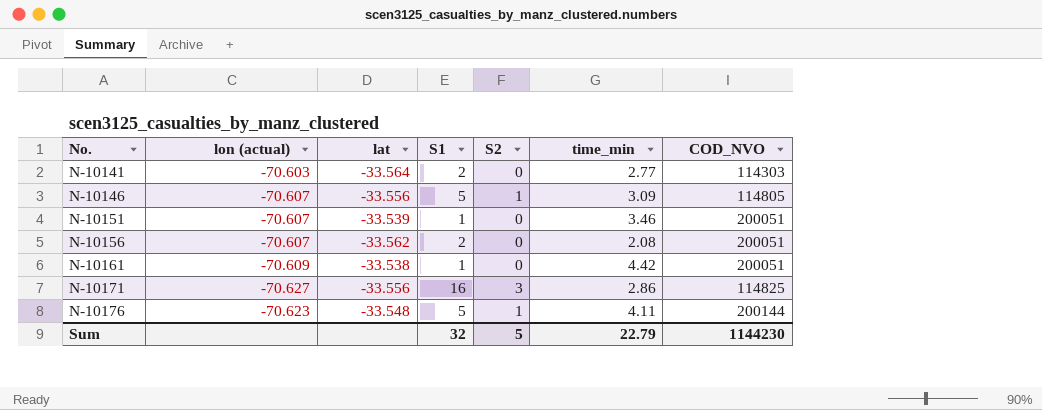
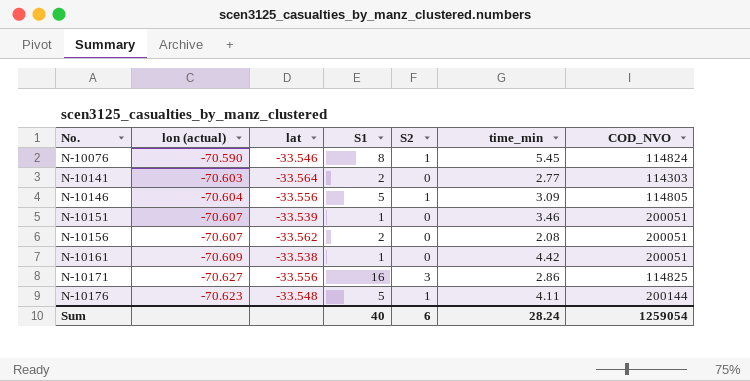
row N-10076: none -> -70.590 | -33.546 | 8 | 1 | 5.45 | 114824
N-10146 | lon (actual): -70.607 -> -70.604
Sum | S1: 32 -> 40
Sum | S2: 5 -> 6
Sum | time_min: 22.79 -> 28.24
Sum | COD_NVO: 1144230 -> 1259054

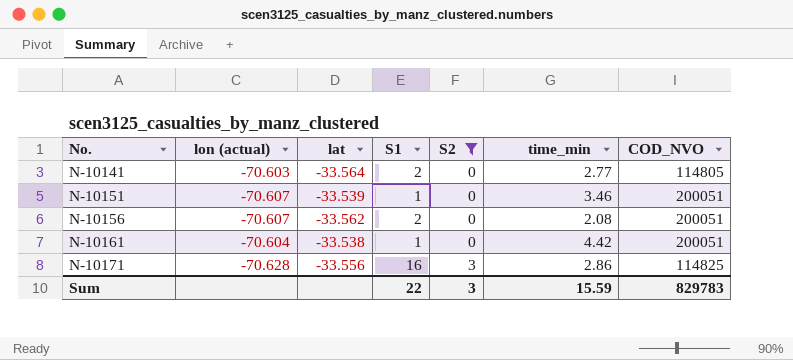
filter: none -> S2 != 1
N-10141 | COD_NVO: 114303 -> 114805
N-10161 | lon (actual): -70.609 -> -70.604
N-10171 | lon (actual): -70.627 -> -70.628
Sum | S1: 40 -> 22
Sum | S2: 6 -> 3
Sum | time_min: 28.24 -> 15.59
Sum | COD_NVO: 1259054 -> 829783

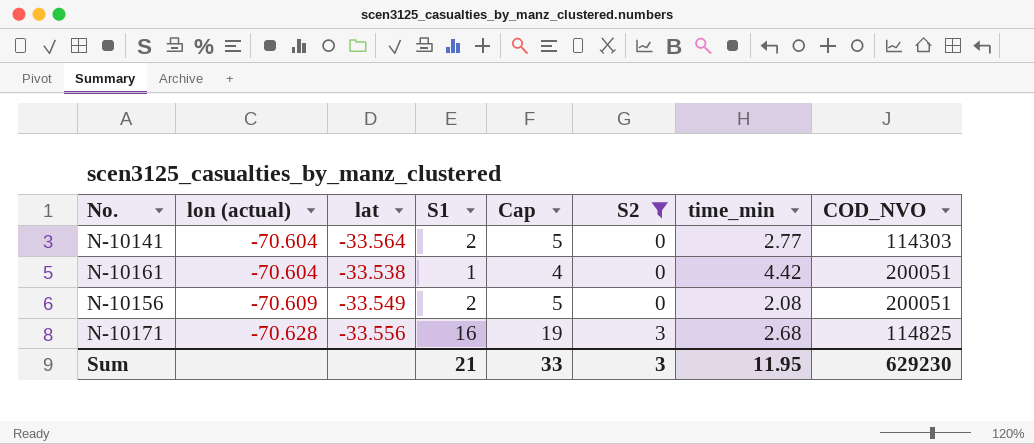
row order: No. ascending -> lon (actual) descending
column Cap | formula: none -> [S1] + 3
row N-10151: -70.607 | -33.539 | 1 | 0 | 3.46 | 200051 -> none
N-10141 | lon (actual): -70.603 -> -70.604
N-10141 | COD_NVO: 114805 -> 114303
N-10156 | lon (actual): -70.607 -> -70.609
N-10156 | lat: -33.562 -> -33.549
N-10171 | time_min: 2.86 -> 2.68
Sum | S1: 22 -> 21
Sum | time_min: 15.59 -> 11.95
Sum | COD_NVO: 829783 -> 629230

